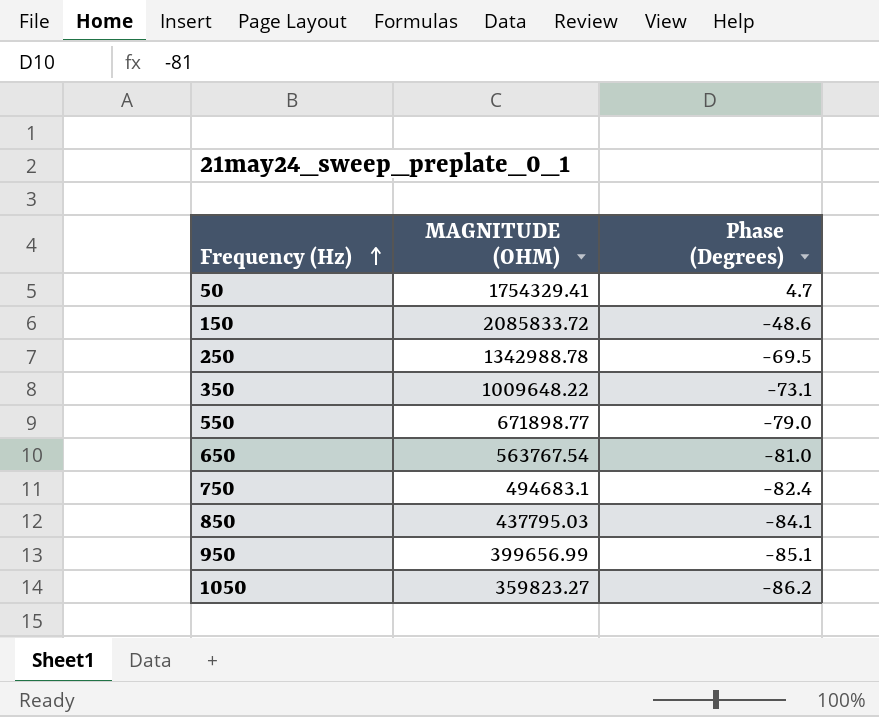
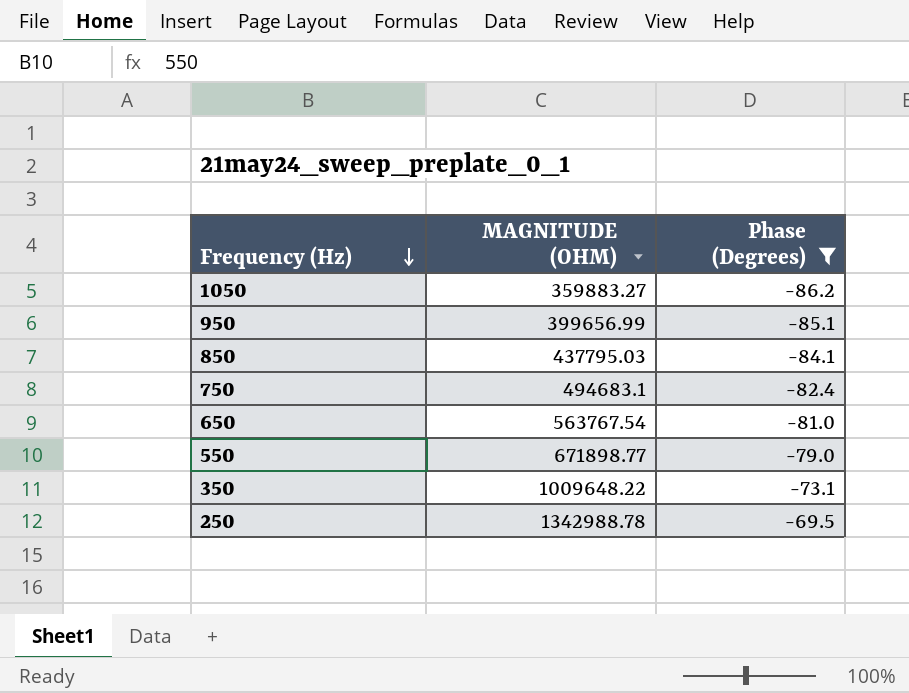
filter: none -> Phase (Degrees) <= -69.5
row order: Frequency (Hz) ascending -> Frequency (Hz) descending
1050 | MAGNITUDE (OHM): 359823.27 -> 359883.27

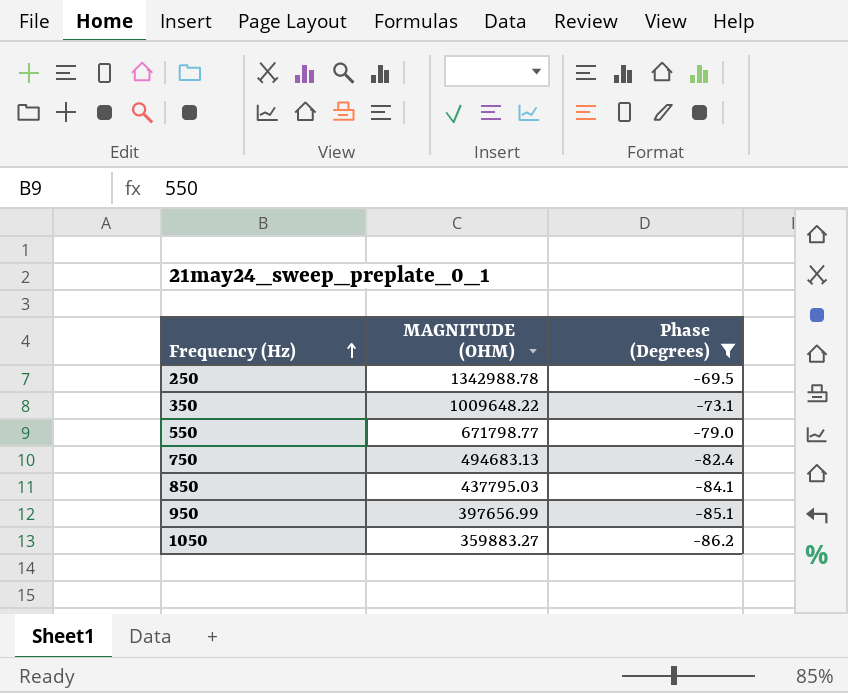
row order: Frequency (Hz) descending -> Frequency (Hz) ascending
row 650: 563767.54 | -81.0 -> none
550 | MAGNITUDE (OHM): 671898.77 -> 671798.77
750 | MAGNITUDE (OHM): 494683.1 -> 494683.13
950 | MAGNITUDE (OHM): 399656.99 -> 397656.99

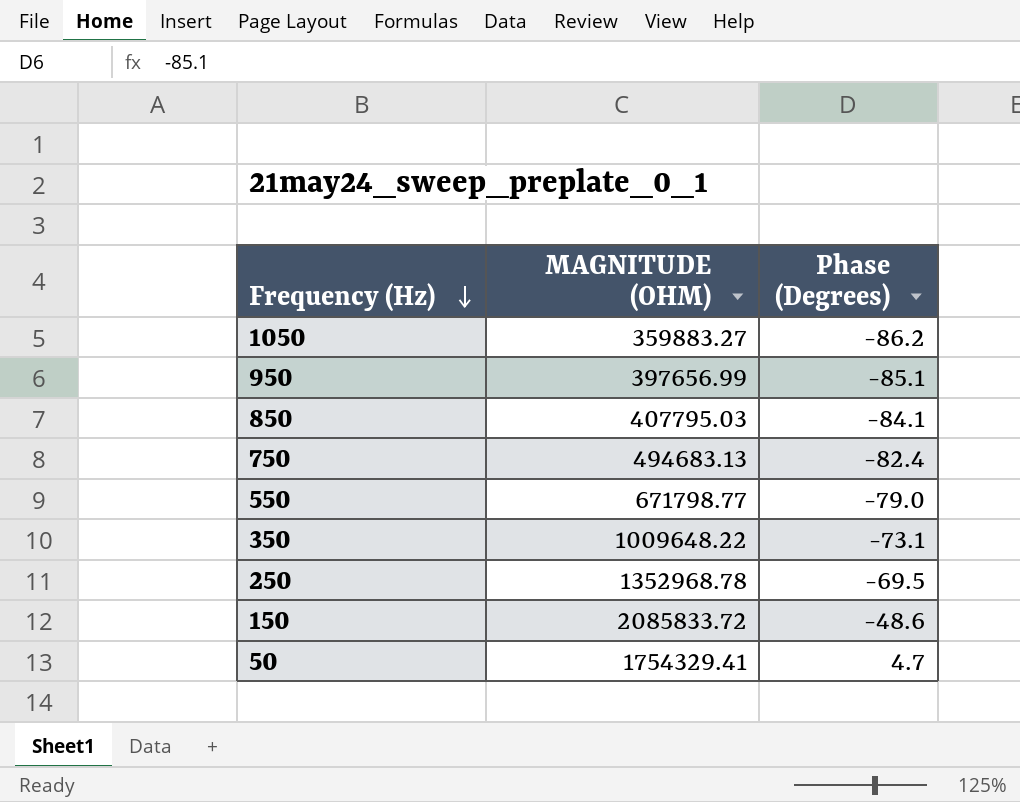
filter: Phase (Degrees) <= -69.5 -> none
row order: Frequency (Hz) ascending -> Frequency (Hz) descending
850 | MAGNITUDE (OHM): 437795.03 -> 407795.03
250 | MAGNITUDE (OHM): 1342988.78 -> 1352968.78

